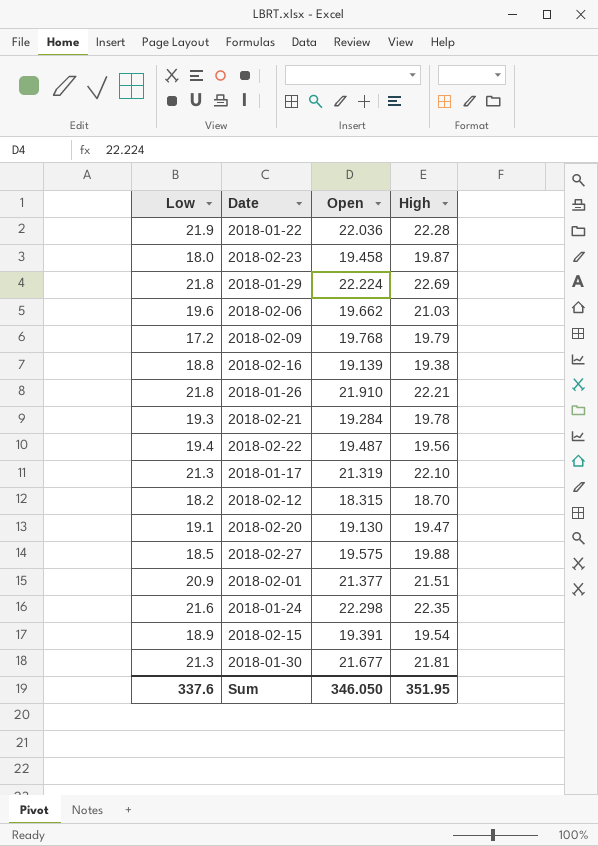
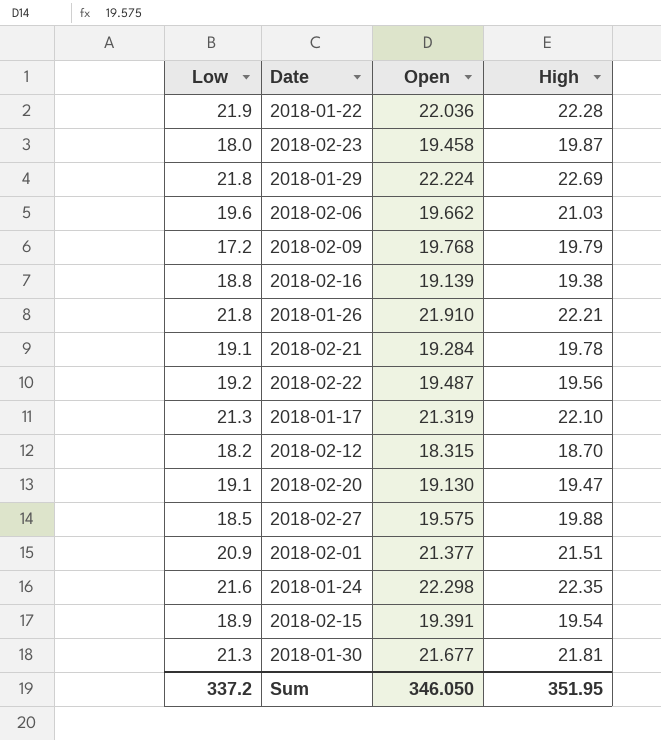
2018-02-21 | Low: 19.3 -> 19.1
2018-02-22 | Low: 19.4 -> 19.2
Sum | Low: 337.6 -> 337.2

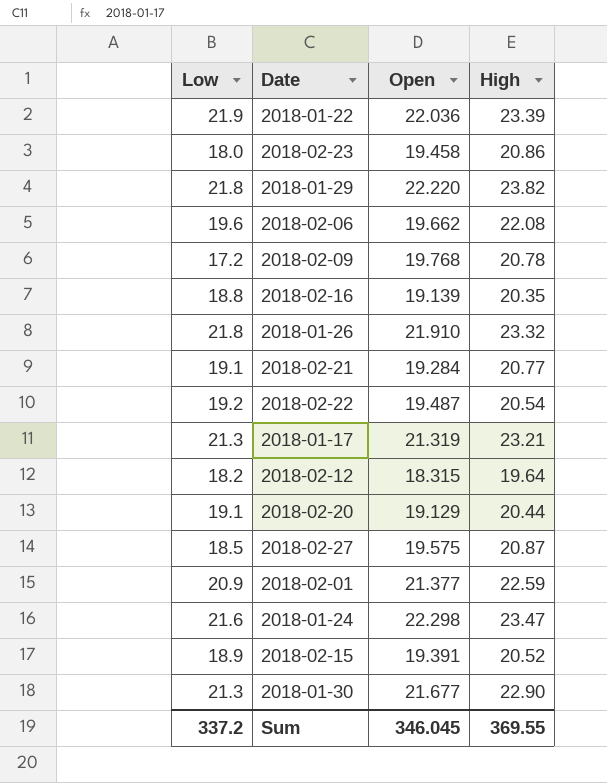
2018-01-22 | High: 22.28 -> 23.39
2018-02-23 | High: 19.87 -> 20.86
2018-01-29 | Open: 22.224 -> 22.220
2018-01-29 | High: 22.69 -> 23.82
2018-02-06 | High: 21.03 -> 22.08
2018-02-09 | High: 19.79 -> 20.78
2018-02-16 | High: 19.38 -> 20.35
2018-01-26 | High: 22.21 -> 23.32
2018-02-21 | High: 19.78 -> 20.77
2018-02-22 | High: 19.56 -> 20.54
2018-01-17 | High: 22.10 -> 23.21
2018-02-12 | High: 18.70 -> 19.64
2018-02-20 | Open: 19.130 -> 19.129
2018-02-20 | High: 19.47 -> 20.44
2018-02-27 | High: 19.88 -> 20.87
2018-02-01 | High: 21.51 -> 22.59
2018-01-24 | High: 22.35 -> 23.47
2018-02-15 | High: 19.54 -> 20.52
2018-01-30 | High: 21.81 -> 22.90
Sum | Open: 346.050 -> 346.045
Sum | High: 351.95 -> 369.55

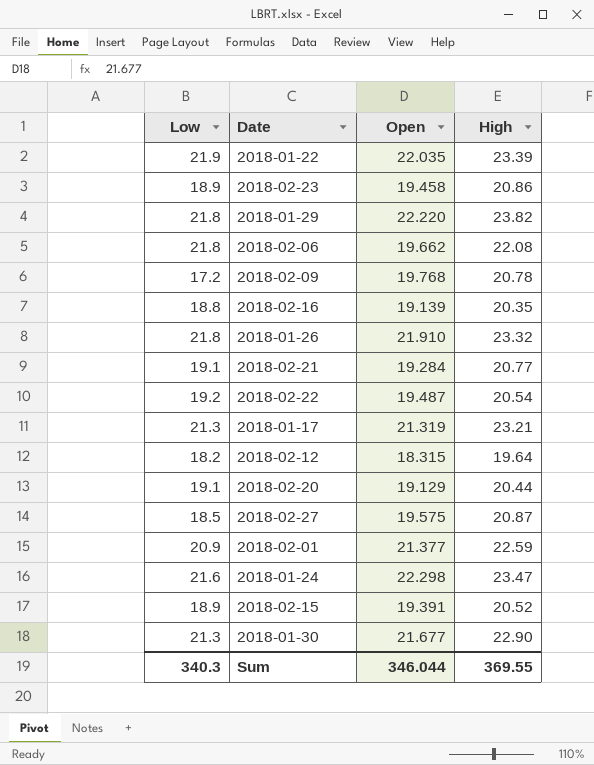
2018-01-22 | Open: 22.036 -> 22.035
2018-02-23 | Low: 18.0 -> 18.9
2018-02-06 | Low: 19.6 -> 21.8
Sum | Low: 337.2 -> 340.3
Sum | Open: 346.045 -> 346.044

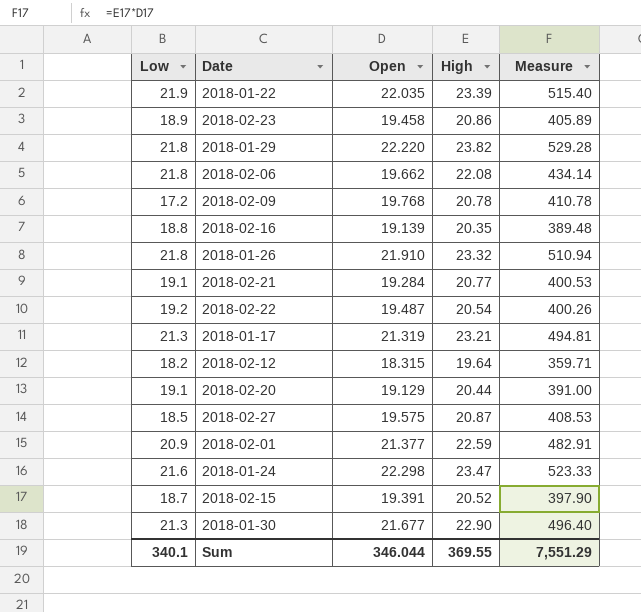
column Measure | formula: none -> [Open] * [High]
2018-02-15 | Low: 18.9 -> 18.7
Sum | Low: 340.3 -> 340.1

